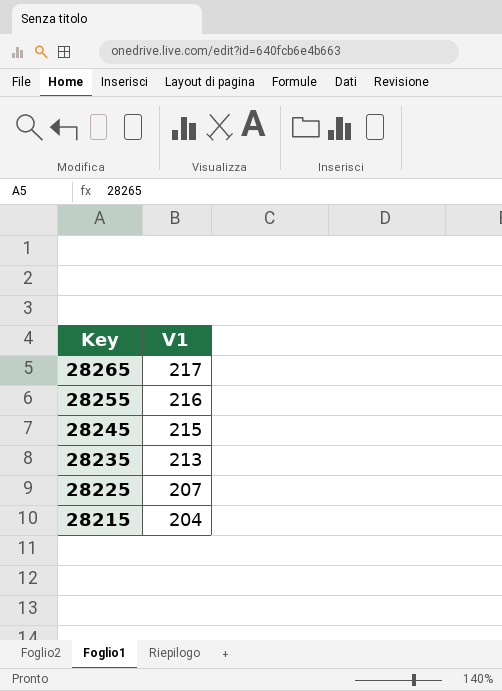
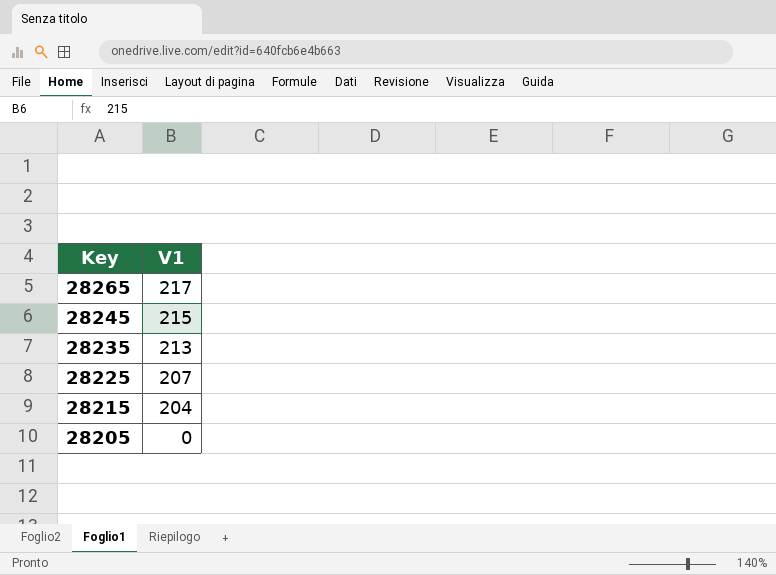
row 28255: 216 -> none
row 28205: none -> 0

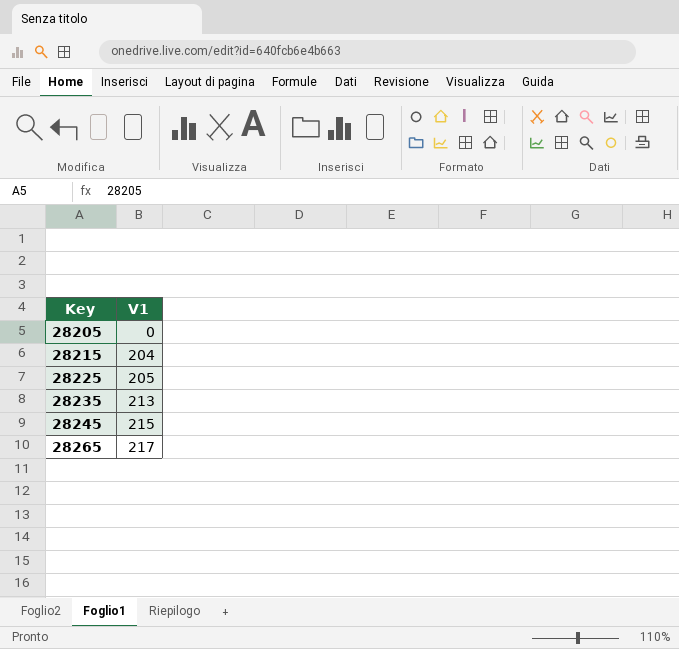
row order: Key descending -> Key ascending
28225 | V1: 207 -> 205

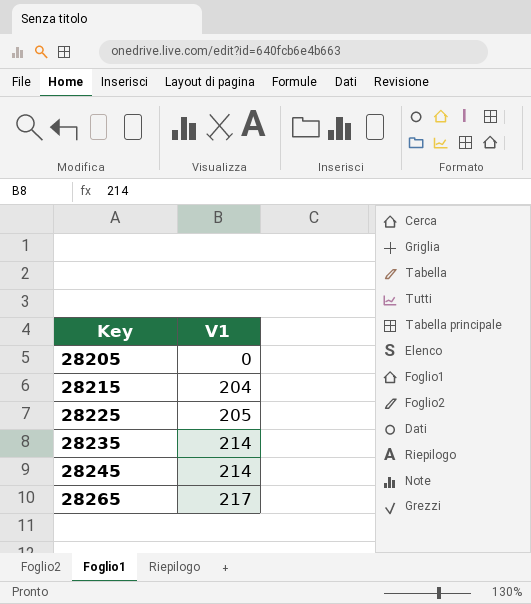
28235 | V1: 213 -> 214
28245 | V1: 215 -> 214

